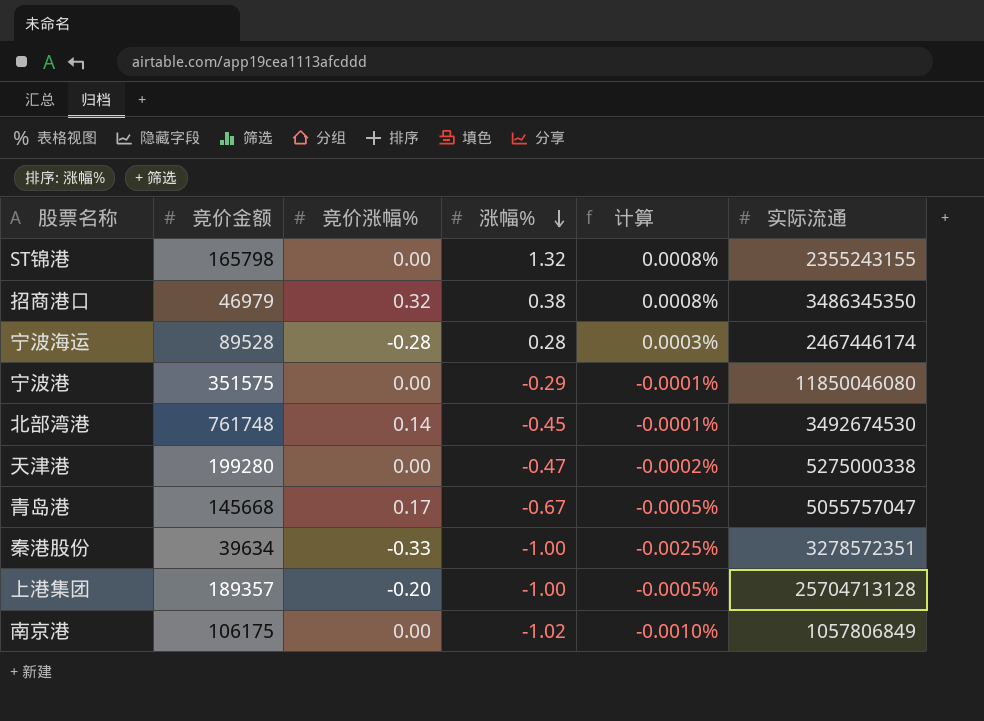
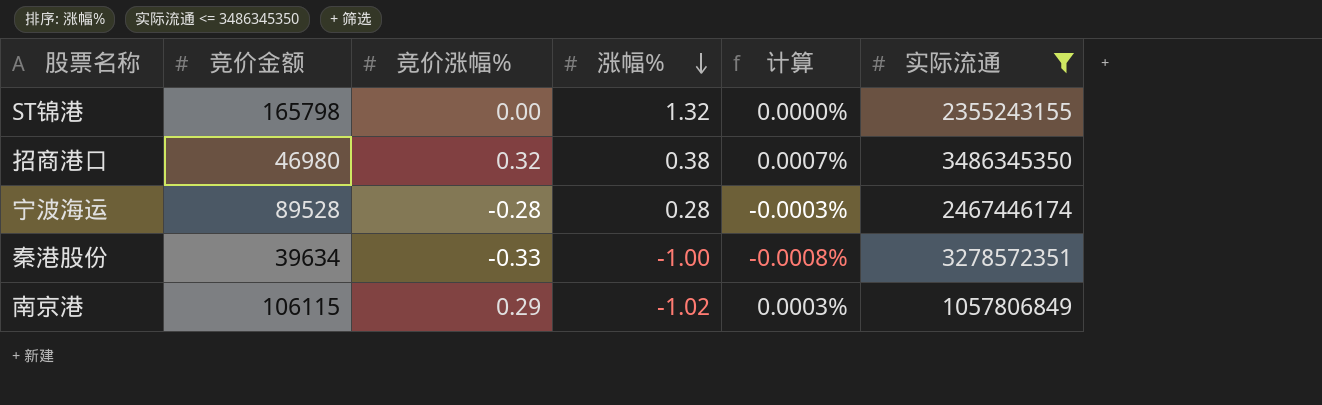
filter: none -> 实际流通 <= 3486345350
column 计算 | formula: [涨幅%] / [竞价金额] -> [竞价涨幅%] / [竞价金额]
招商港口 | 竞价金额: 46979 -> 46980
南京港 | 竞价金额: 106175 -> 106115
南京港 | 竞价涨幅%: 0.00 -> 0.29

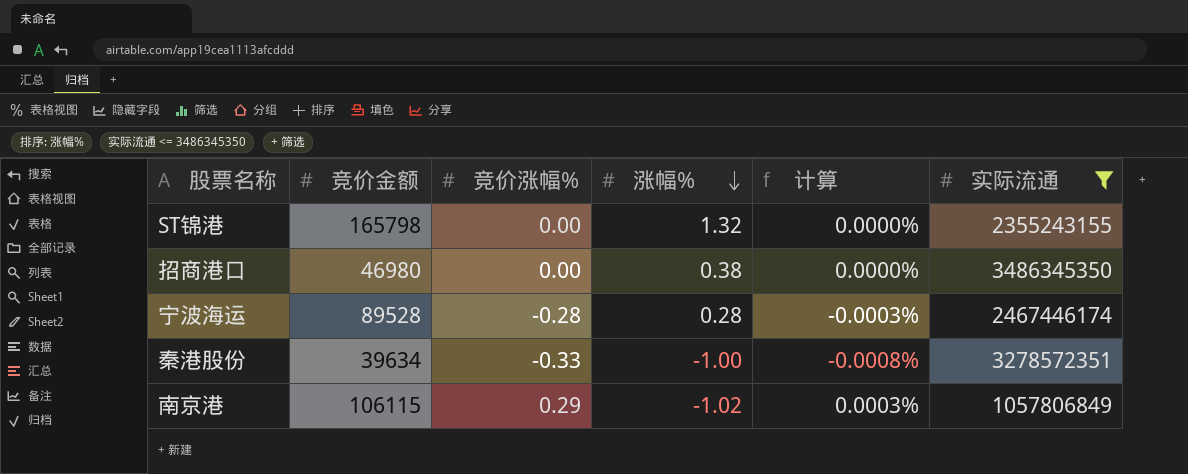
招商港口 | 竞价涨幅%: 0.32 -> 0.00
招商港口 | 计算: 0.0007% -> 0.0000%

